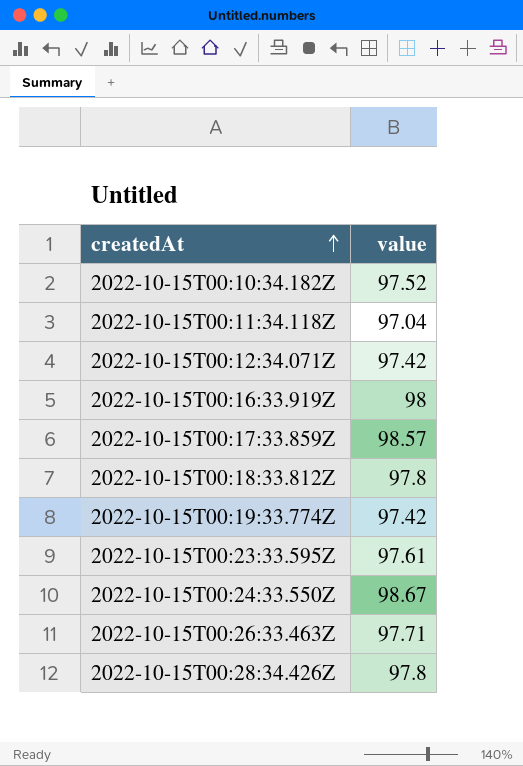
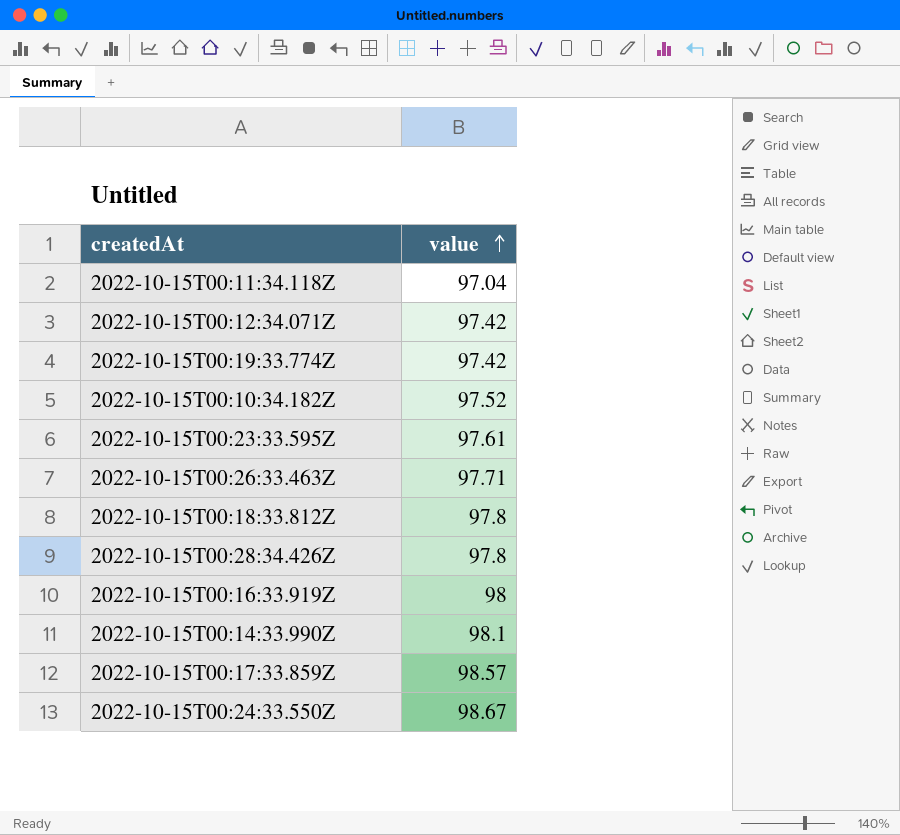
row order: createdAt ascending -> value ascending
row 2022-10-15T00:14:33.990Z: none -> 98.1

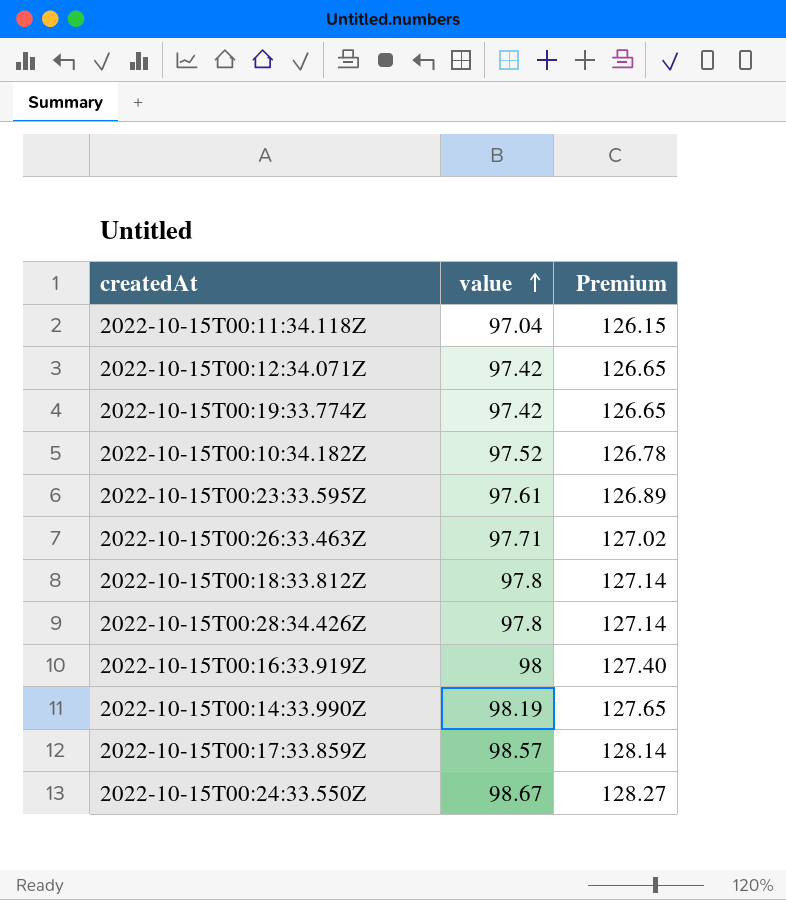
column Premium | formula: none -> [value] * 1.3
2022-10-15T00:14:33.990Z | value: 98.1 -> 98.19

